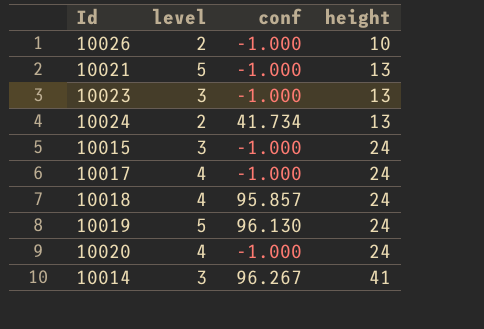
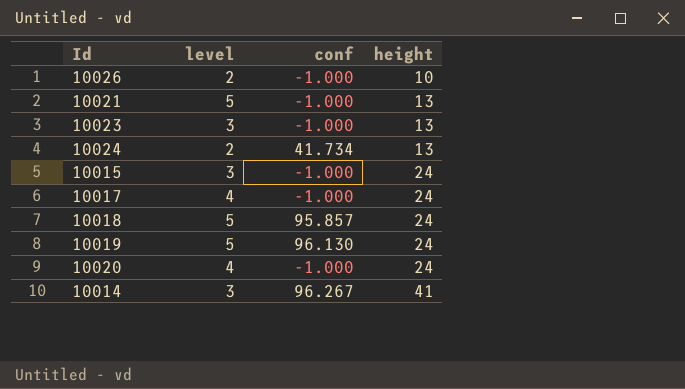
10018 | level: 4 -> 5

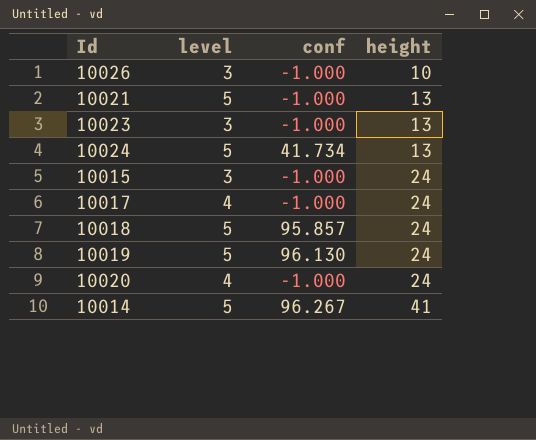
10026 | level: 2 -> 3
10024 | level: 2 -> 5
10014 | level: 3 -> 5

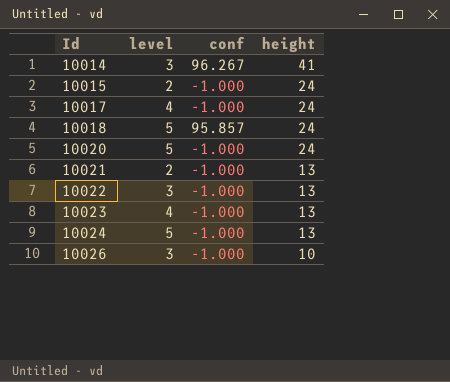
row order: height ascending -> Id ascending
row 10019: 5 | 96.130 | 24 -> none
10014 | level: 5 -> 3
10015 | level: 3 -> 2
10020 | level: 4 -> 5
10021 | level: 5 -> 2
row 10022: none -> 3 | -1.000 | 13
10023 | level: 3 -> 4
10024 | conf: 41.734 -> -1.000

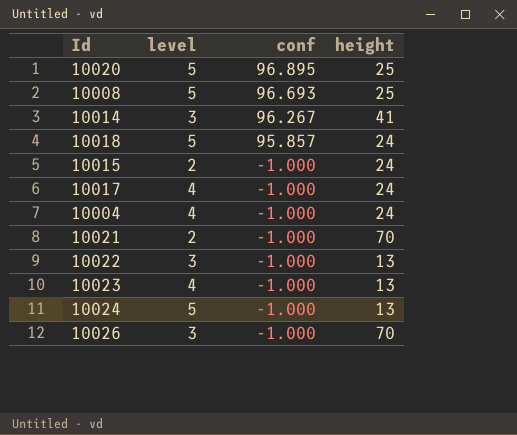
row order: Id ascending -> conf descending
10020 | conf: -1.000 -> 96.895
10020 | height: 24 -> 25
row 10008: none -> 5 | 96.693 | 25
row 10004: none -> 4 | -1.000 | 24
10021 | height: 13 -> 70
10026 | height: 10 -> 70

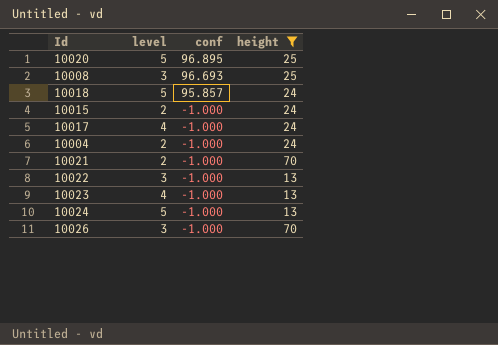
filter: none -> height != 41
10008 | level: 5 -> 3
10004 | level: 4 -> 2

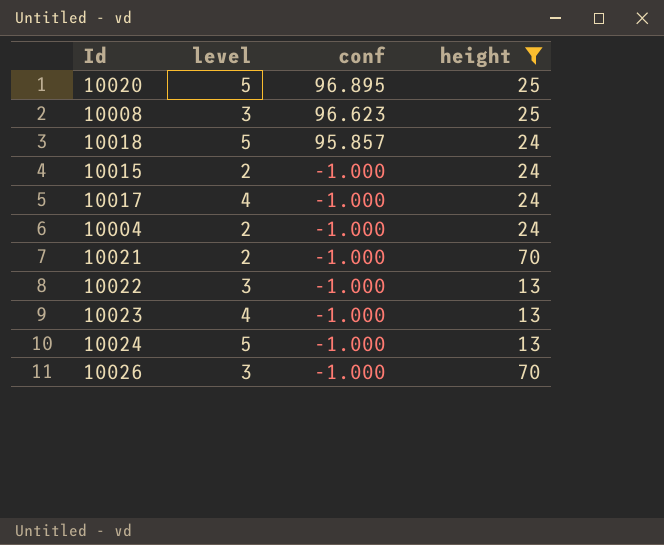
10008 | conf: 96.693 -> 96.623

